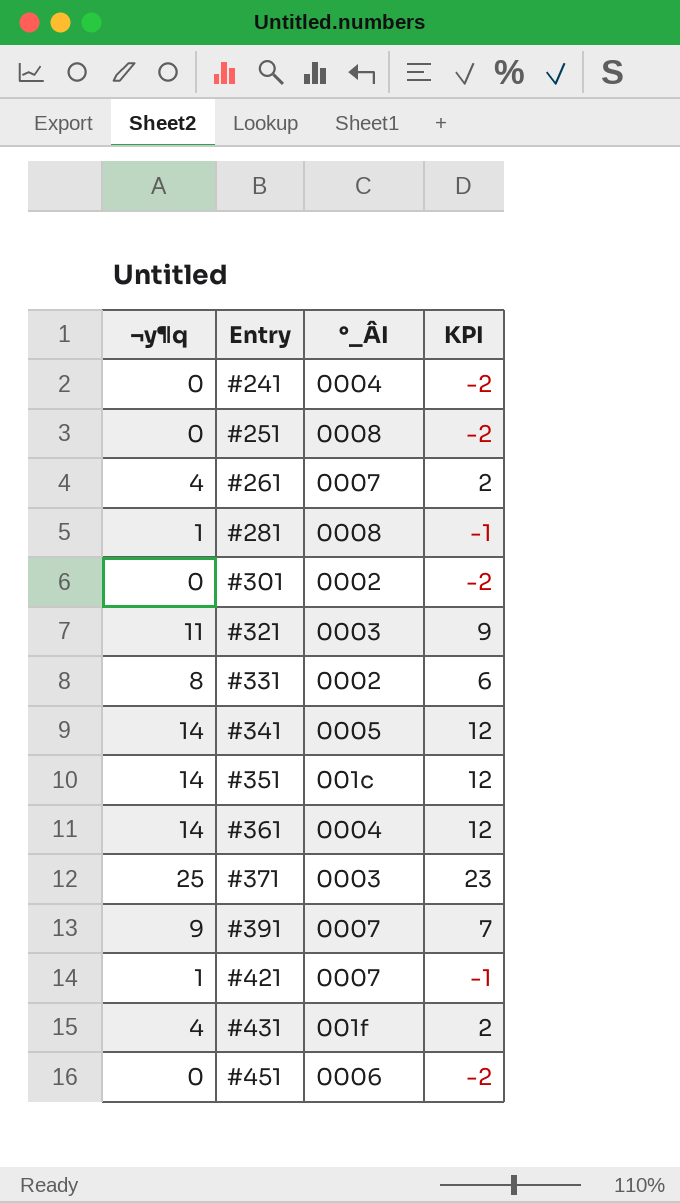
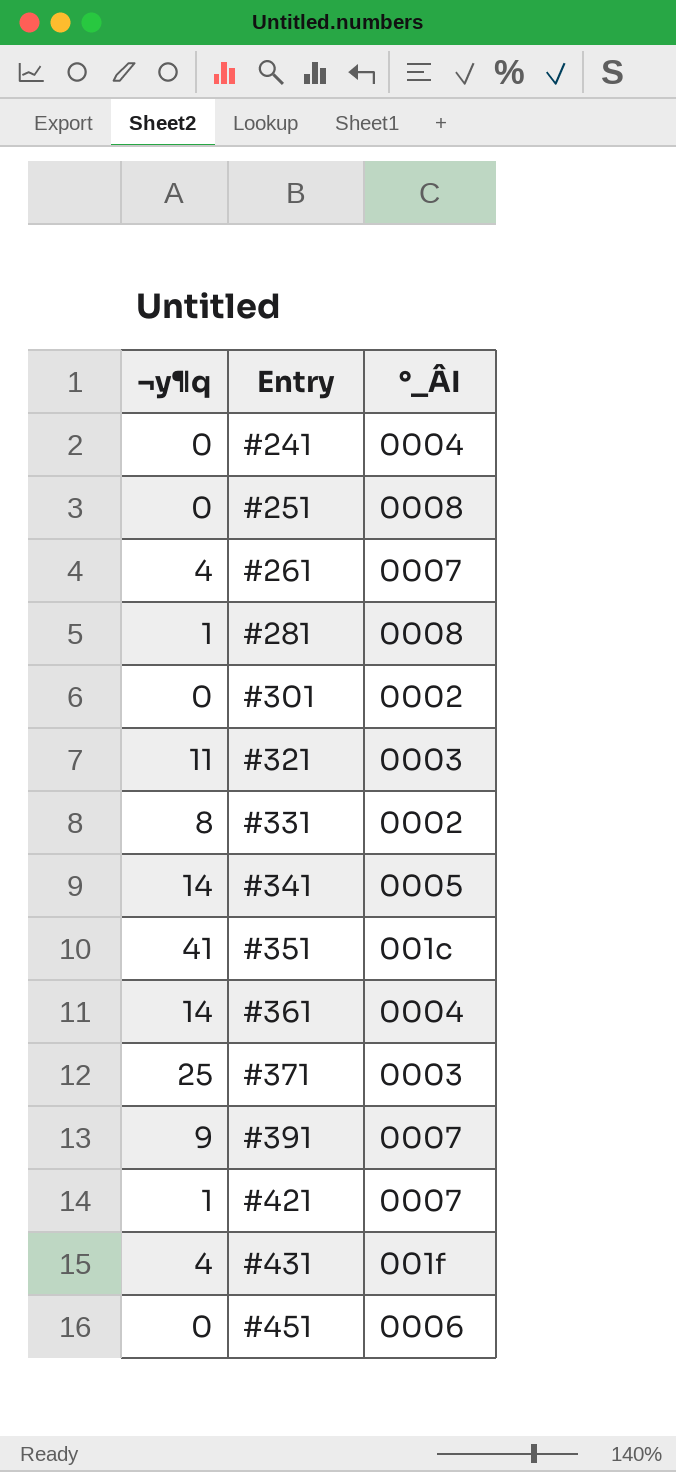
column KPI | formula: [¬y¶q] - 2 -> none
#351 | ¬y¶q: 14 -> 41

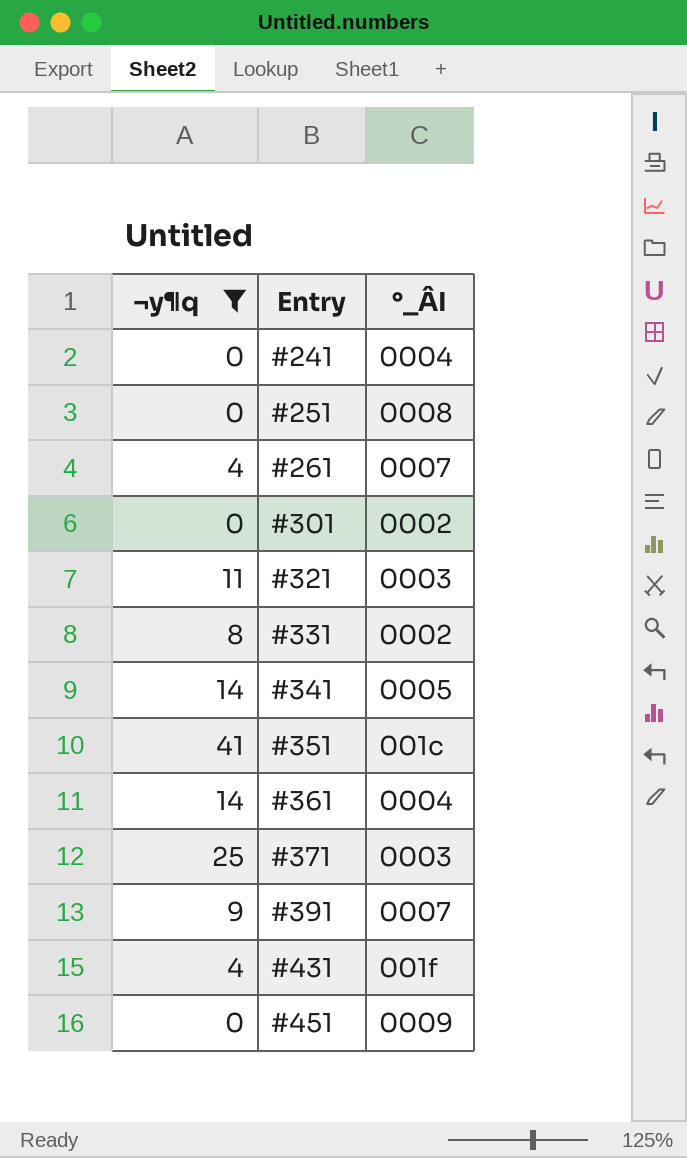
filter: none -> ¬y¶q != 1
#451 | °_ÂI: 0006 -> 0009

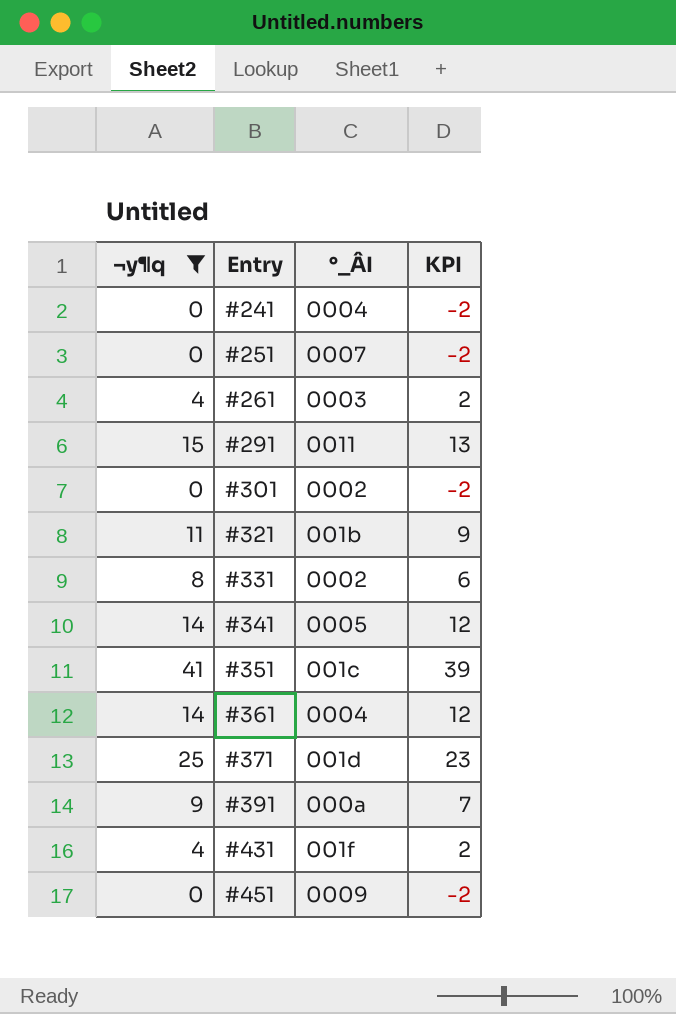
column KPI | formula: none -> [¬y¶q] - 2
#251 | °_ÂI: 0008 -> 0007
#261 | °_ÂI: 0007 -> 0003
row #291: none -> 15 | 0011 | 13
#321 | °_ÂI: 0003 -> 001b
#371 | °_ÂI: 0003 -> 001d
#391 | °_ÂI: 0007 -> 000a

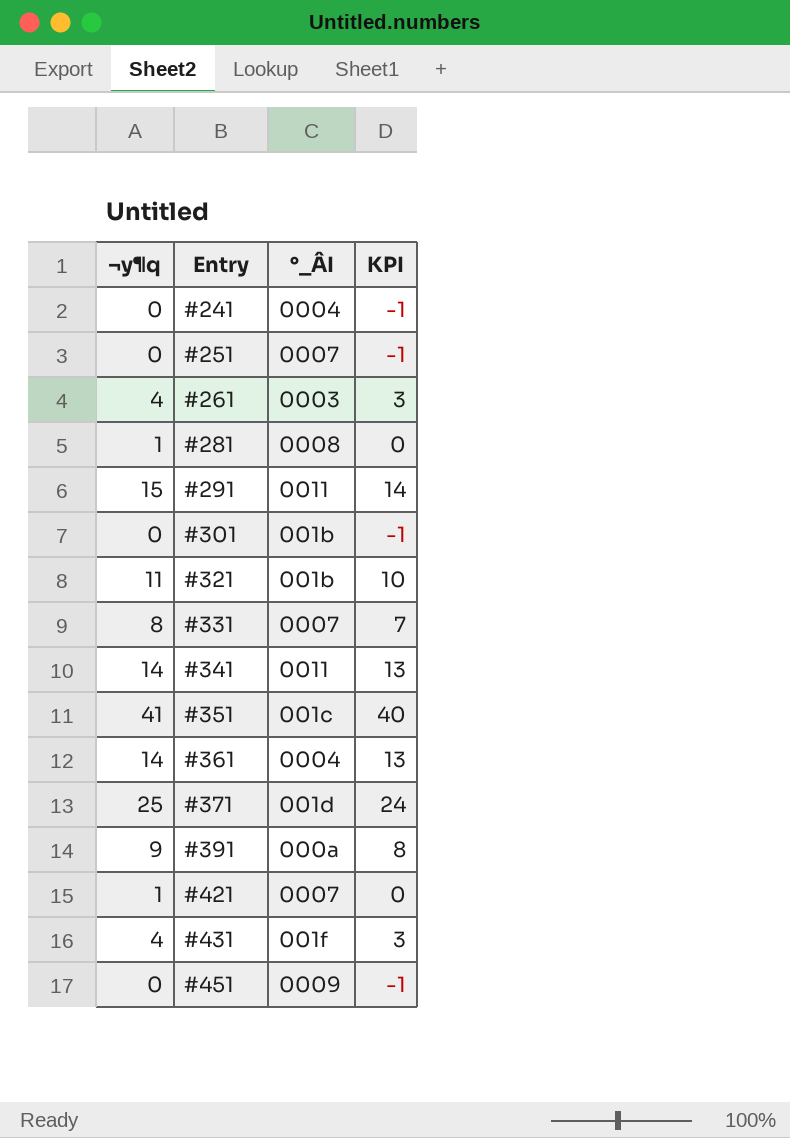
filter: ¬y¶q != 1 -> none
column KPI | formula: [¬y¶q] - 2 -> [¬y¶q] - 1
#301 | °_ÂI: 0002 -> 001b
#331 | °_ÂI: 0002 -> 0007
#341 | °_ÂI: 0005 -> 0011

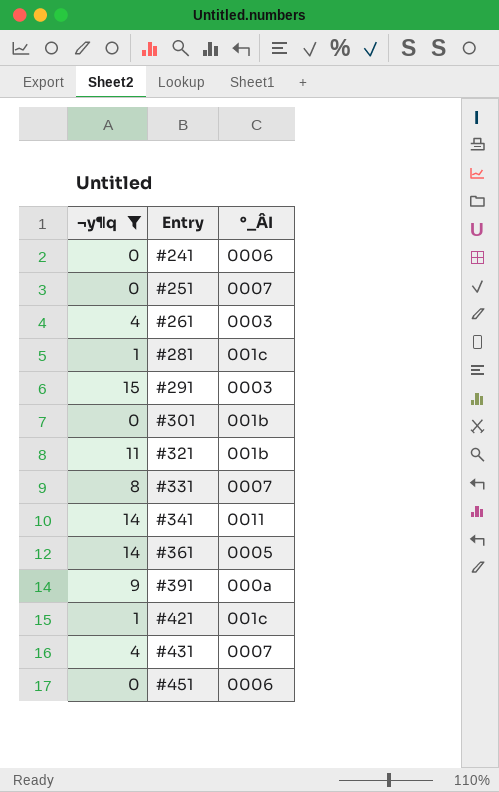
filter: none -> ¬y¶q <= 15
column KPI | formula: [¬y¶q] - 1 -> none
#241 | °_ÂI: 0004 -> 0006
#281 | °_ÂI: 0008 -> 001c
#291 | °_ÂI: 0011 -> 0003
#361 | °_ÂI: 0004 -> 0005
#421 | °_ÂI: 0007 -> 001c
#431 | °_ÂI: 001f -> 0007
#451 | °_ÂI: 0009 -> 0006

